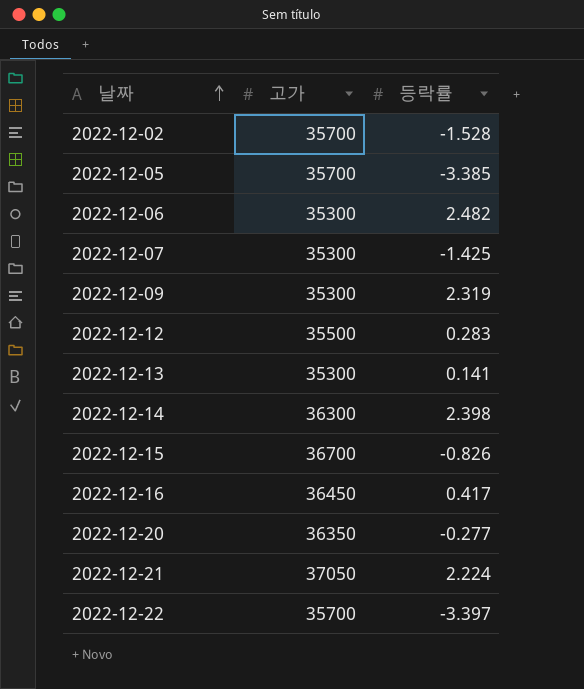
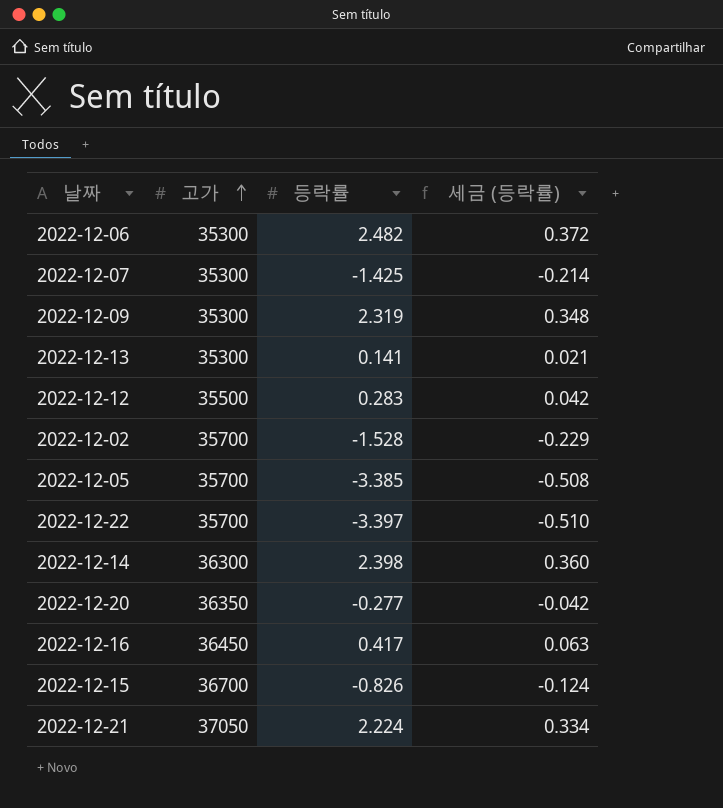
row order: 날짜 ascending -> 고가 ascending
column 세금 (등락률) | formula: none -> [등락률] * 0.15

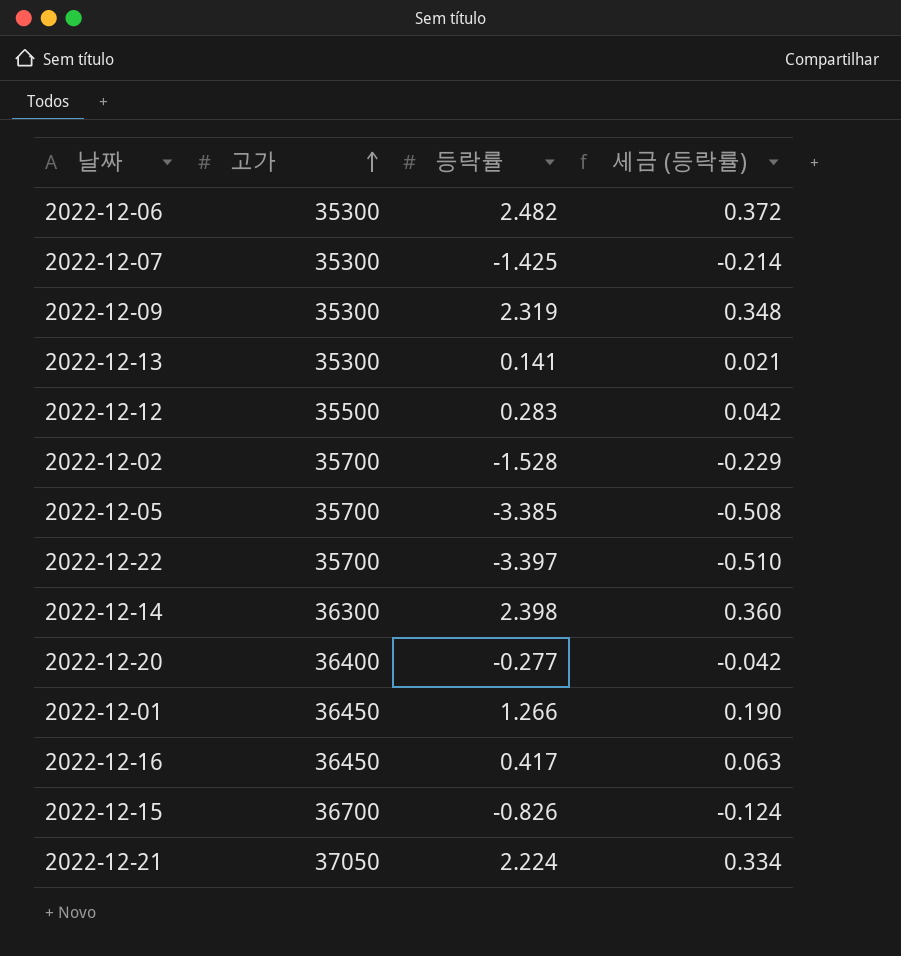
2022-12-20 | 고가: 36350 -> 36400
row 2022-12-01: none -> 36450 | 1.266 | 0.190

